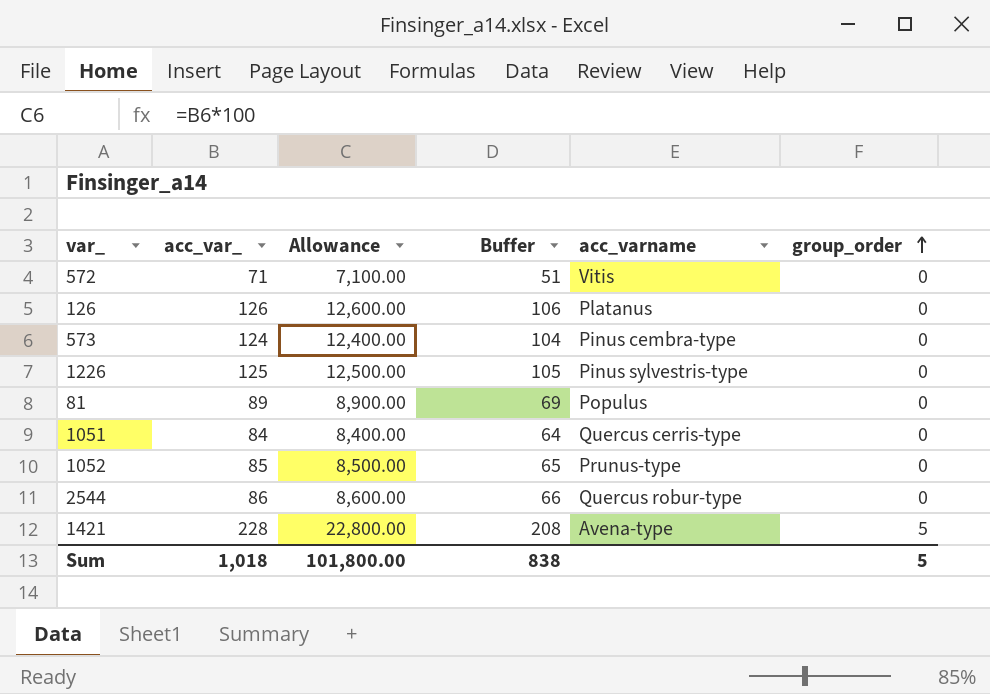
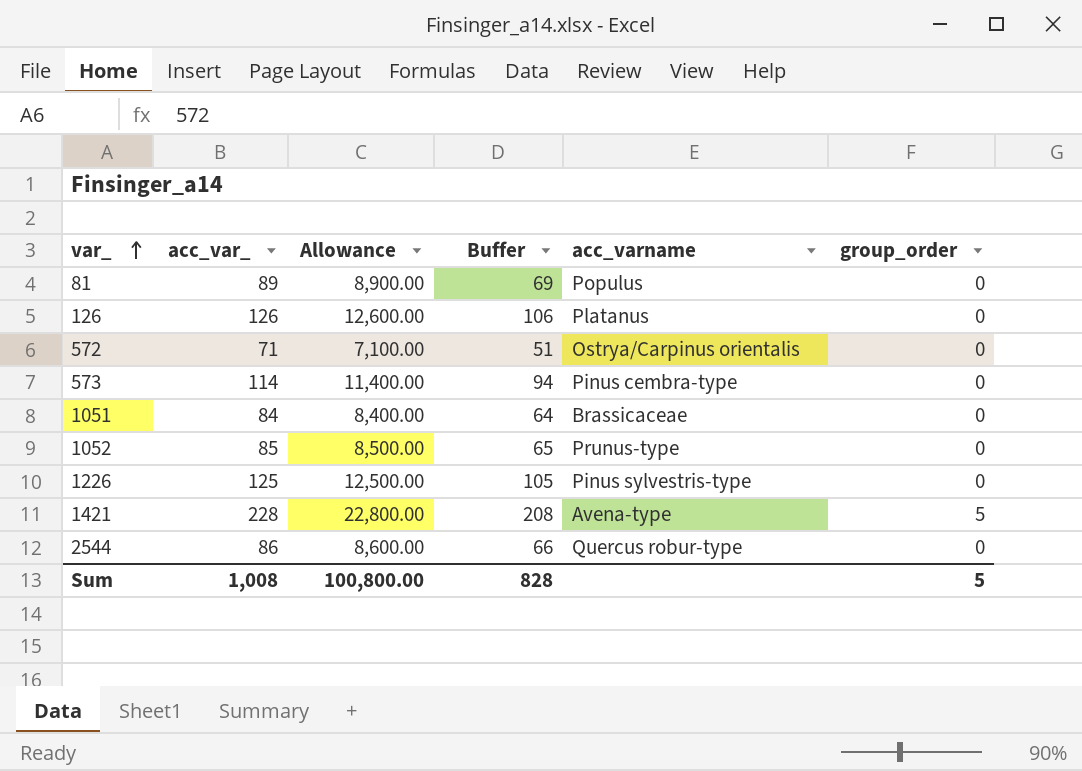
row order: group_order ascending -> var_ ascending
572 | acc_varname: Vitis -> Ostrya/Carpinus orientalis
573 | acc_var_: 124 -> 114
573 | Allowance: 12,400.00 -> 11,400.00
573 | Buffer: 104 -> 94
1051 | acc_varname: Quercus cerris-type -> Brassicaceae
Sum | acc_var_: 1,018 -> 1,008
Sum | Allowance: 101,800.00 -> 100,800.00
Sum | Buffer: 838 -> 828

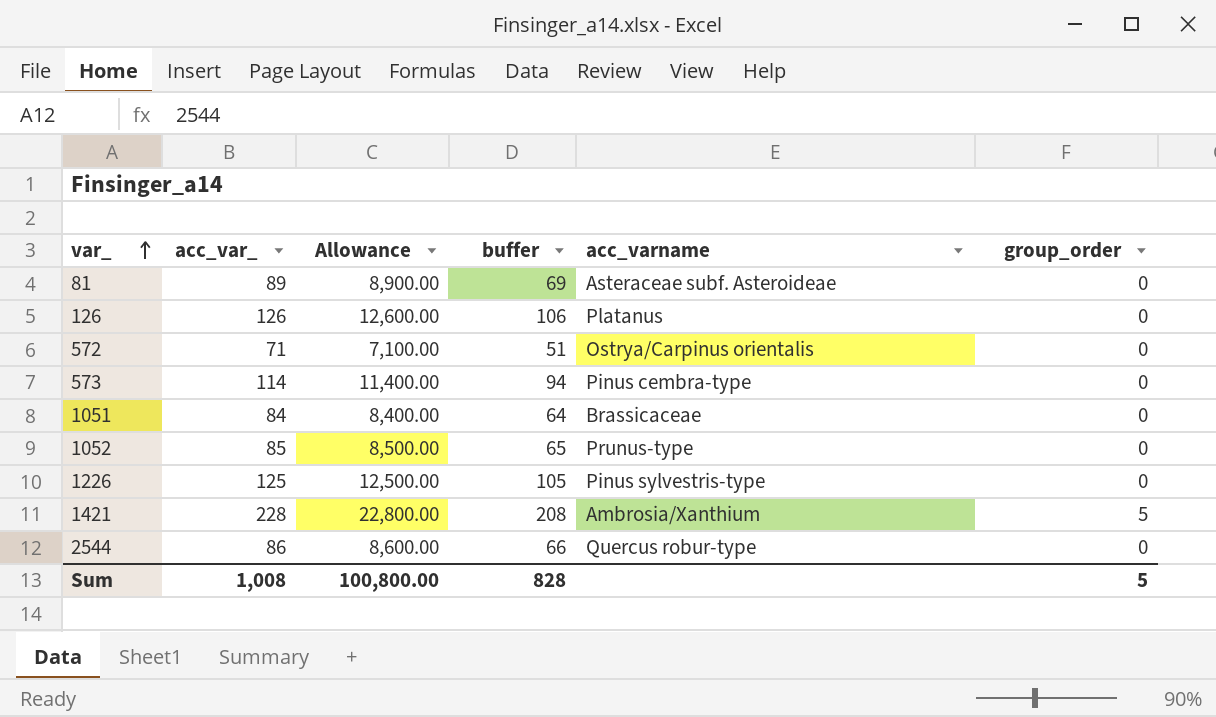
column name: Buffer -> buffer
81 | acc_varname: Populus -> Asteraceae subf. Asteroideae
1421 | acc_varname: Avena-type -> Ambrosia/Xanthium

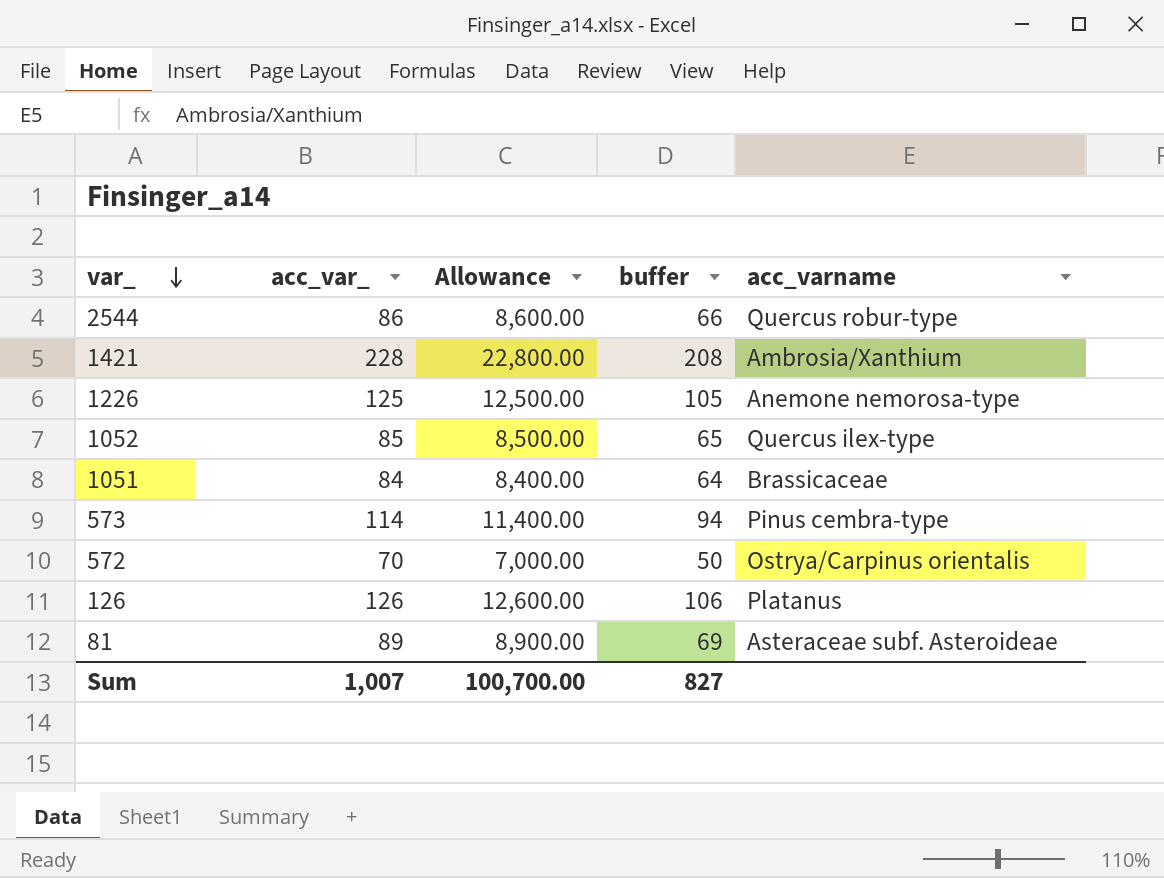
row order: var_ ascending -> var_ descending
column group_order | position: 6 -> none
1226 | acc_varname: Pinus sylvestris-type -> Anemone nemorosa-type
1052 | acc_varname: Prunus-type -> Quercus ilex-type
572 | acc_var_: 71 -> 70
572 | Allowance: 7,100.00 -> 7,000.00
572 | buffer: 51 -> 50
Sum | acc_var_: 1,008 -> 1,007
Sum | Allowance: 100,800.00 -> 100,700.00
Sum | buffer: 828 -> 827

